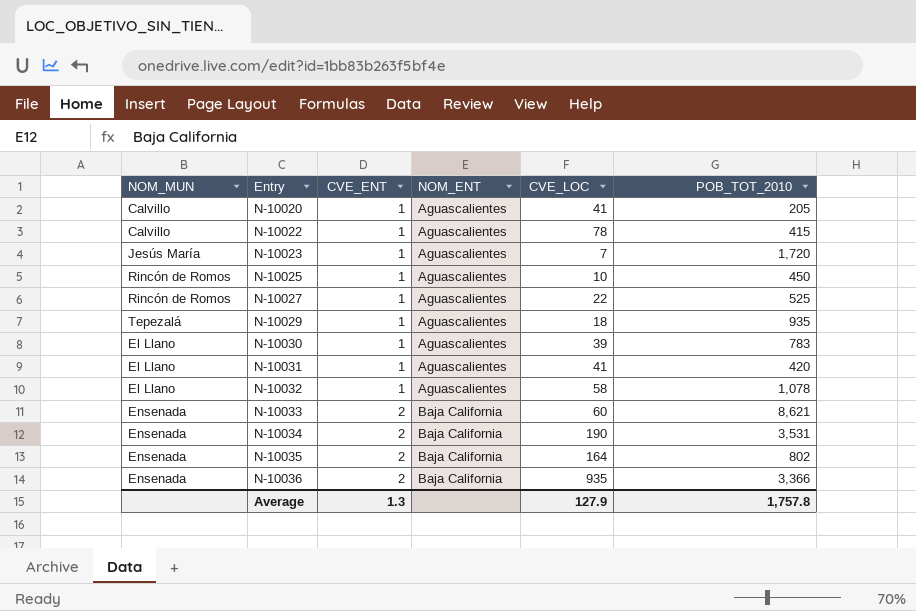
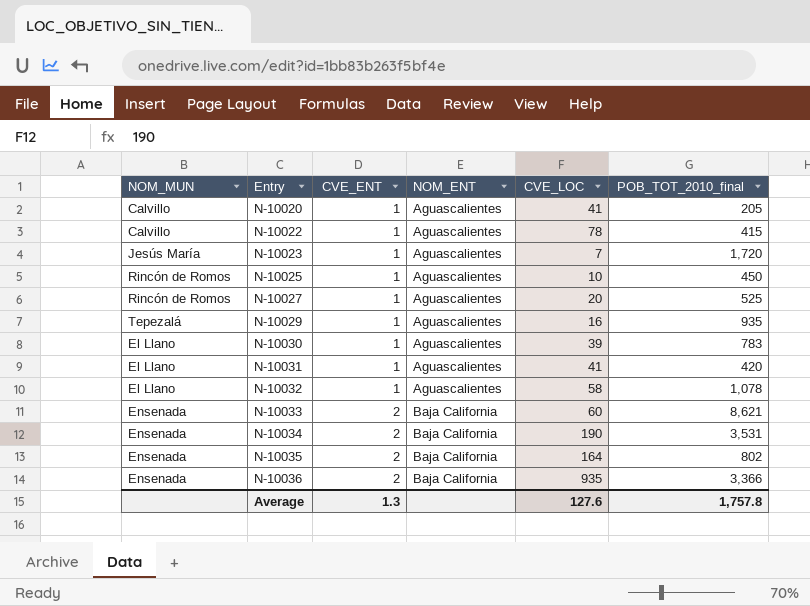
column name: POB_TOT_2010 -> POB_TOT_2010_final
N-10027 | CVE_LOC: 22 -> 20
N-10029 | CVE_LOC: 18 -> 16
Average | CVE_LOC: 127.9 -> 127.6

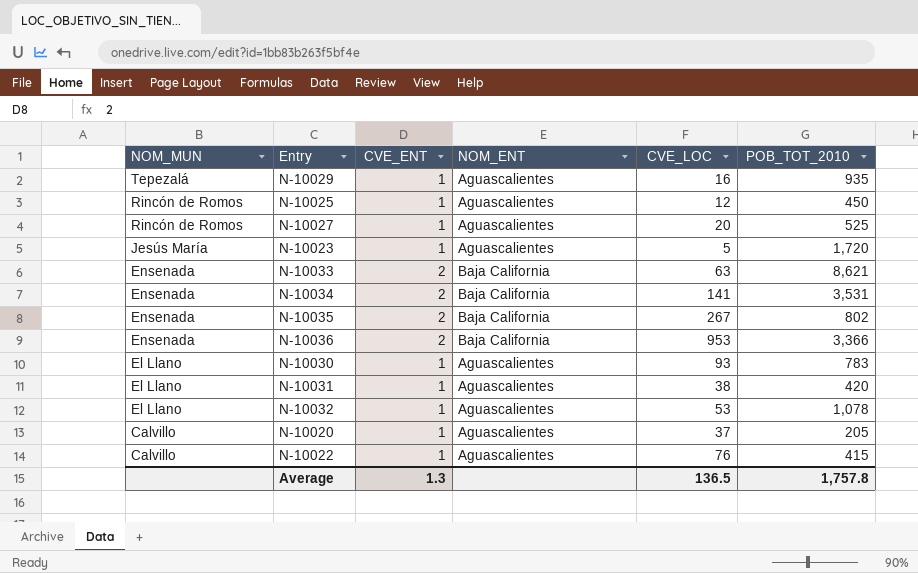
row order: Entry ascending -> NOM_MUN descending
column name: POB_TOT_2010_final -> POB_TOT_2010
N-10025 | CVE_LOC: 10 -> 12
N-10023 | CVE_LOC: 7 -> 5
N-10033 | CVE_LOC: 60 -> 63
N-10034 | CVE_LOC: 190 -> 141
N-10035 | CVE_LOC: 164 -> 267
N-10036 | CVE_LOC: 935 -> 953
N-10030 | CVE_LOC: 39 -> 93
N-10031 | CVE_LOC: 41 -> 38
N-10032 | CVE_LOC: 58 -> 53
N-10020 | CVE_LOC: 41 -> 37
N-10022 | CVE_LOC: 78 -> 76
Average | CVE_LOC: 127.6 -> 136.5

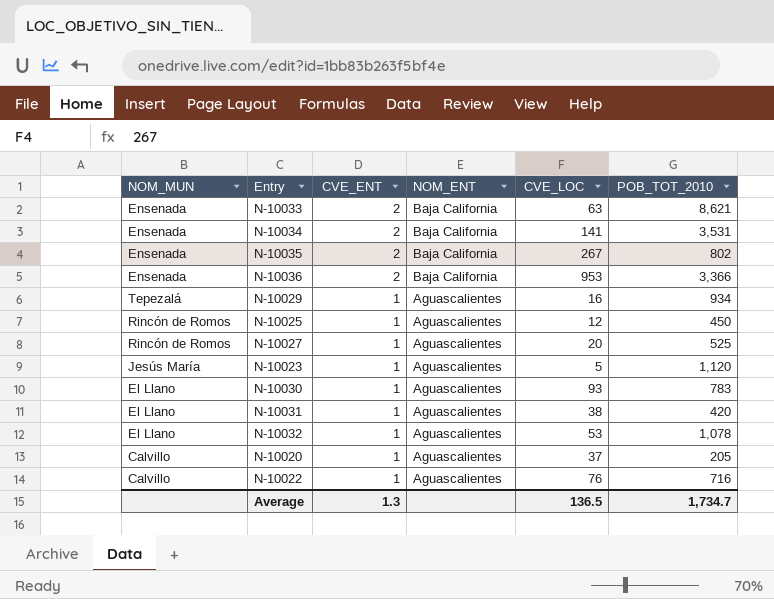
row order: NOM_MUN descending -> CVE_ENT descending
N-10029 | POB_TOT_2010: 935 -> 934
N-10023 | POB_TOT_2010: 1,720 -> 1,120
N-10022 | POB_TOT_2010: 415 -> 716
Average | POB_TOT_2010: 1,757.8 -> 1,734.7

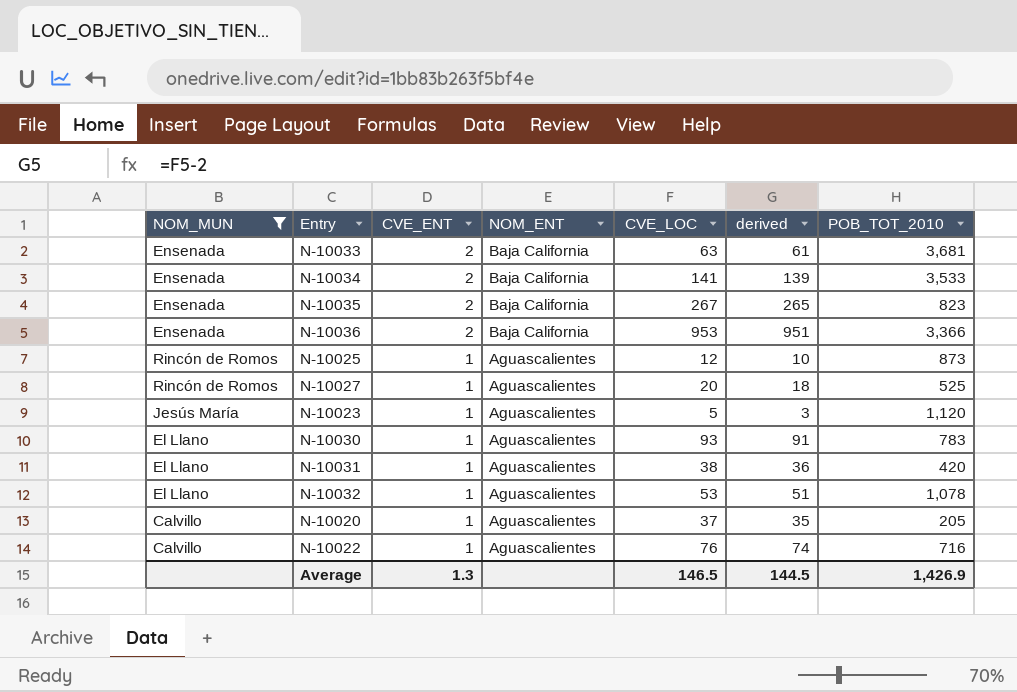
filter: none -> NOM_MUN != Tepezalá
column derived | formula: none -> [CVE_LOC] - 2
N-10033 | POB_TOT_2010: 8,621 -> 3,681
N-10034 | POB_TOT_2010: 3,531 -> 3,533
N-10035 | POB_TOT_2010: 802 -> 823
N-10025 | POB_TOT_2010: 450 -> 873
Average | CVE_LOC: 136.5 -> 146.5
Average | POB_TOT_2010: 1,734.7 -> 1,426.9

